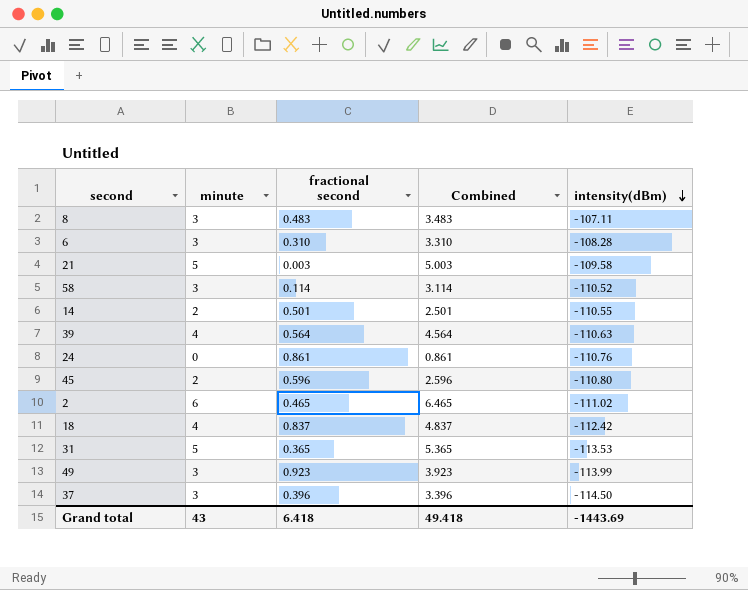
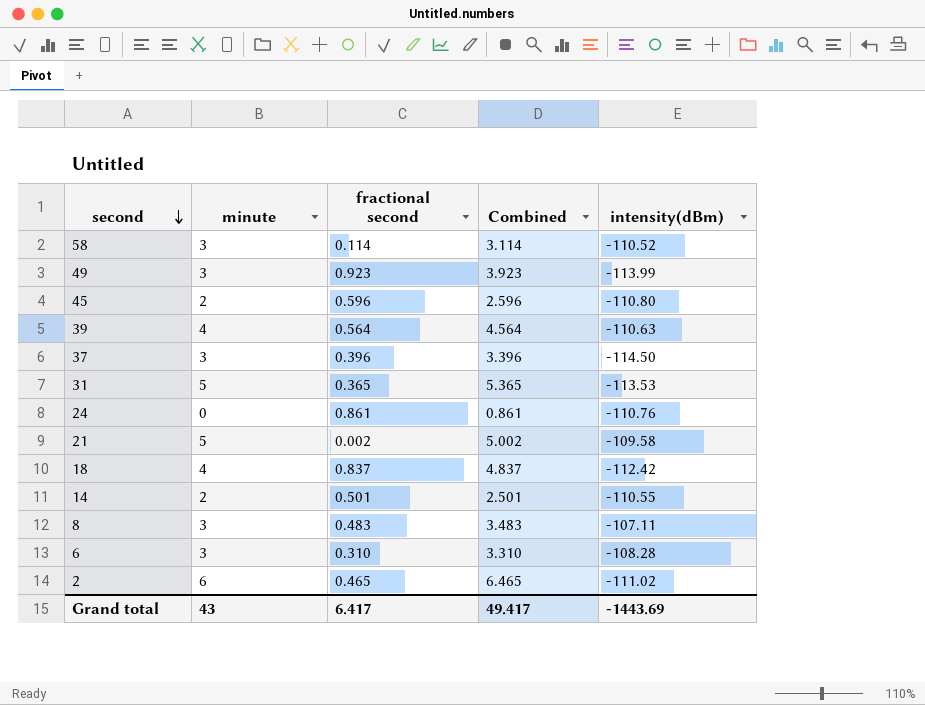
row order: intensity(dBm) descending -> second descending
21 | fractional second: 0.003 -> 0.002
21 | Combined: 5.003 -> 5.002
Grand total | fractional second: 6.418 -> 6.417
Grand total | Combined: 49.418 -> 49.417

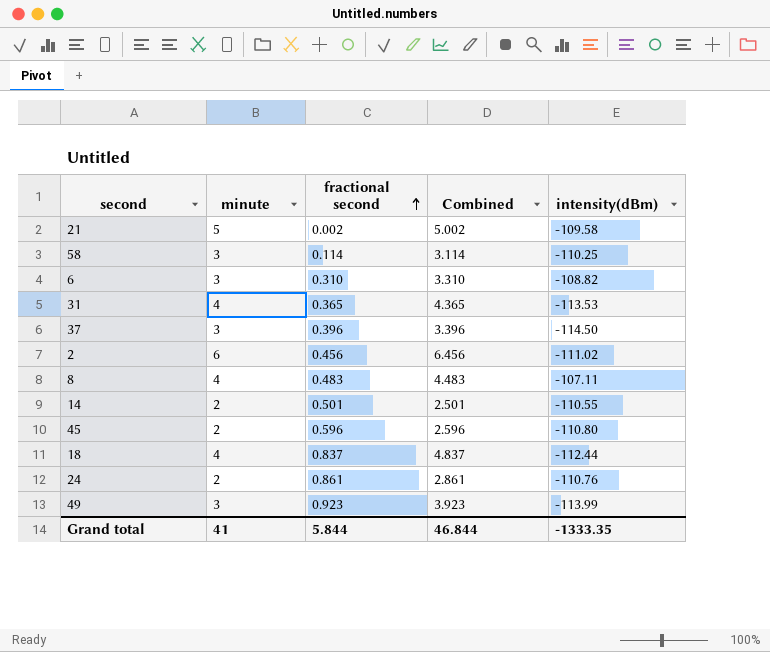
row order: second descending -> fractional second ascending
row 39: 4 | 0.564 | 4.564 | -110.63 -> none
58 | intensity(dBm): -110.52 -> -110.25
6 | intensity(dBm): -108.28 -> -108.82
31 | minute: 5 -> 4
31 | Combined: 5.365 -> 4.365
2 | fractional second: 0.465 -> 0.456
2 | Combined: 6.465 -> 6.456
8 | minute: 3 -> 4
8 | Combined: 3.483 -> 4.483
18 | intensity(dBm): -112.42 -> -112.44
24 | minute: 0 -> 2
24 | Combined: 0.861 -> 2.861
Grand total | minute: 43 -> 41
Grand total | fractional second: 6.417 -> 5.844
Grand total | Combined: 49.417 -> 46.844
Grand total | intensity(dBm): -1443.69 -> -1333.35

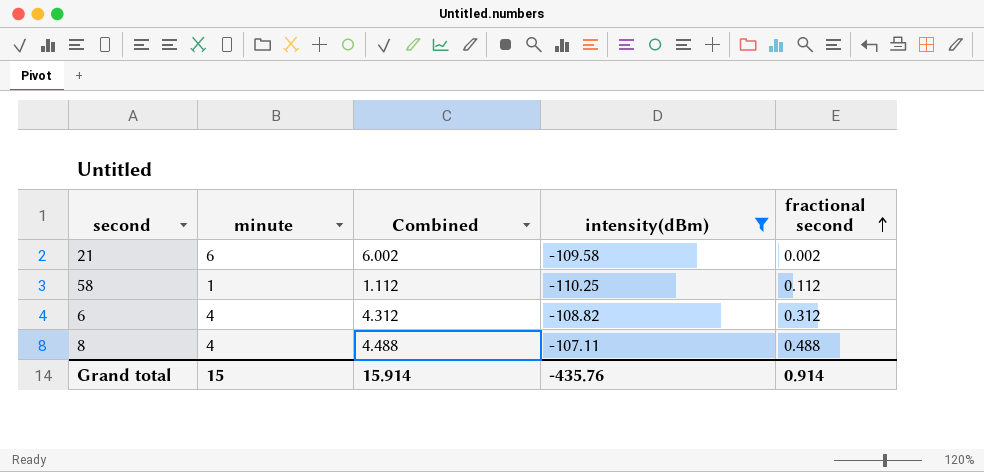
filter: none -> intensity(dBm) >= -110.25
column fractional second | position: 3 -> 5
21 | minute: 5 -> 6
21 | Combined: 5.002 -> 6.002
58 | minute: 3 -> 1
58 | Combined: 3.114 -> 1.112
58 | fractional second: 0.114 -> 0.112
6 | minute: 3 -> 4
6 | Combined: 3.310 -> 4.312
6 | fractional second: 0.310 -> 0.312
8 | Combined: 4.483 -> 4.488
8 | fractional second: 0.483 -> 0.488
Grand total | minute: 41 -> 15
Grand total | Combined: 46.844 -> 15.914
Grand total | intensity(dBm): -1333.35 -> -435.76
Grand total | fractional second: 5.844 -> 0.914

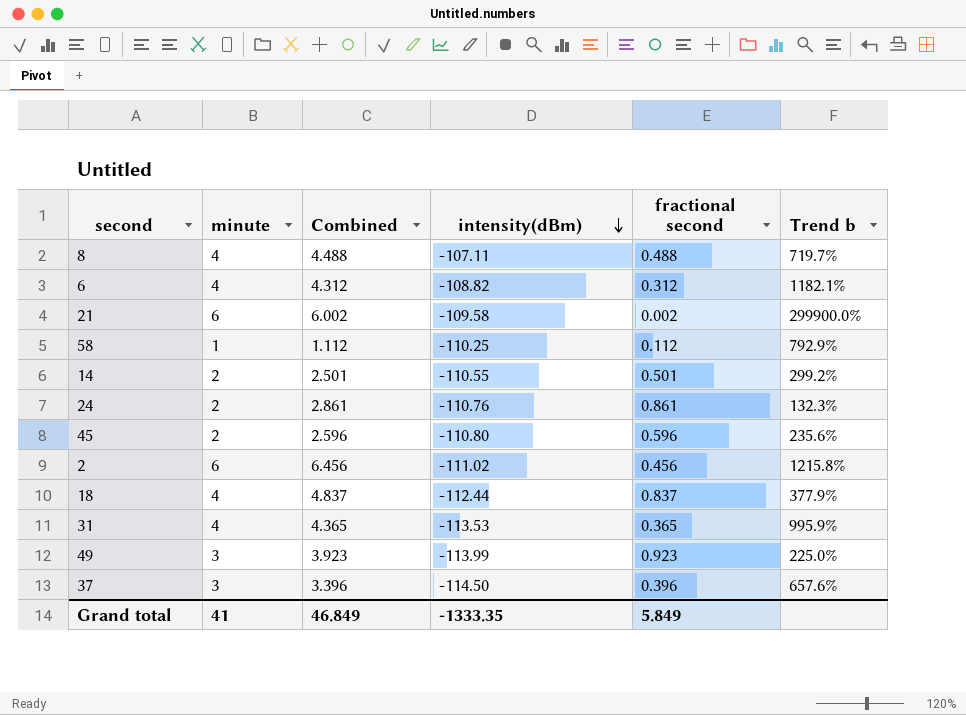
filter: intensity(dBm) >= -110.25 -> none
row order: fractional second ascending -> intensity(dBm) descending
column Trend b | formula: none -> ([minute] - [fractional second]) / [fractional second]
Grand total | minute: 15 -> 41
Grand total | Combined: 15.914 -> 46.849
Grand total | intensity(dBm): -435.76 -> -1333.35
Grand total | fractional second: 0.914 -> 5.849

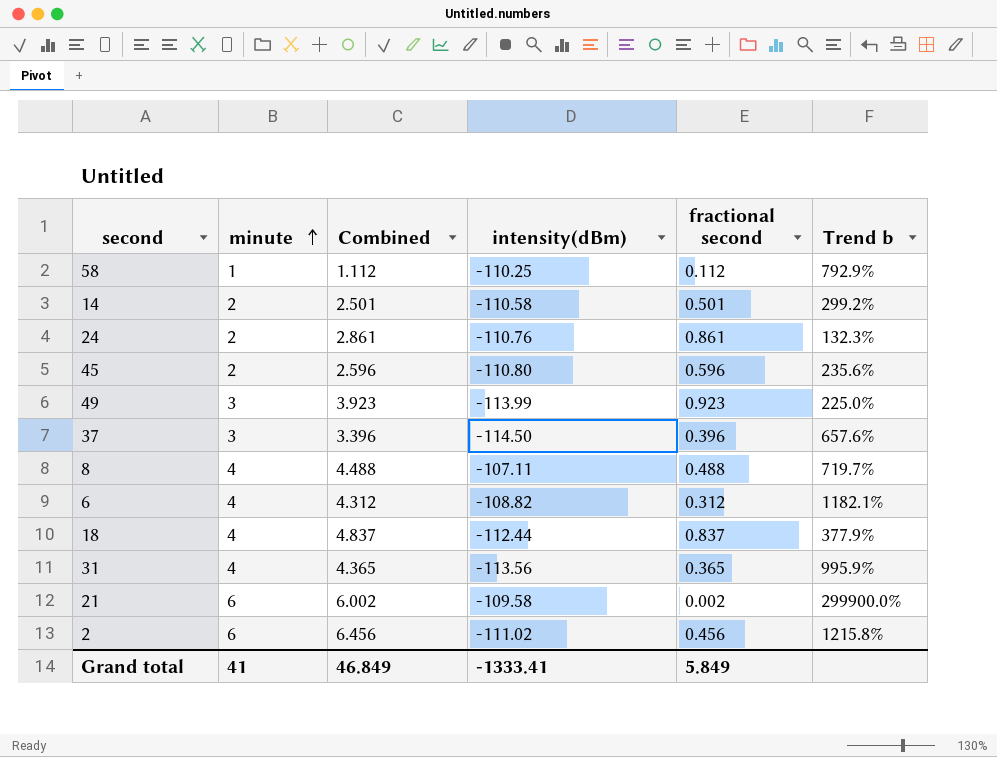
row order: intensity(dBm) descending -> minute ascending
14 | intensity(dBm): -110.55 -> -110.58
31 | intensity(dBm): -113.53 -> -113.56
Grand total | intensity(dBm): -1333.35 -> -1333.41

